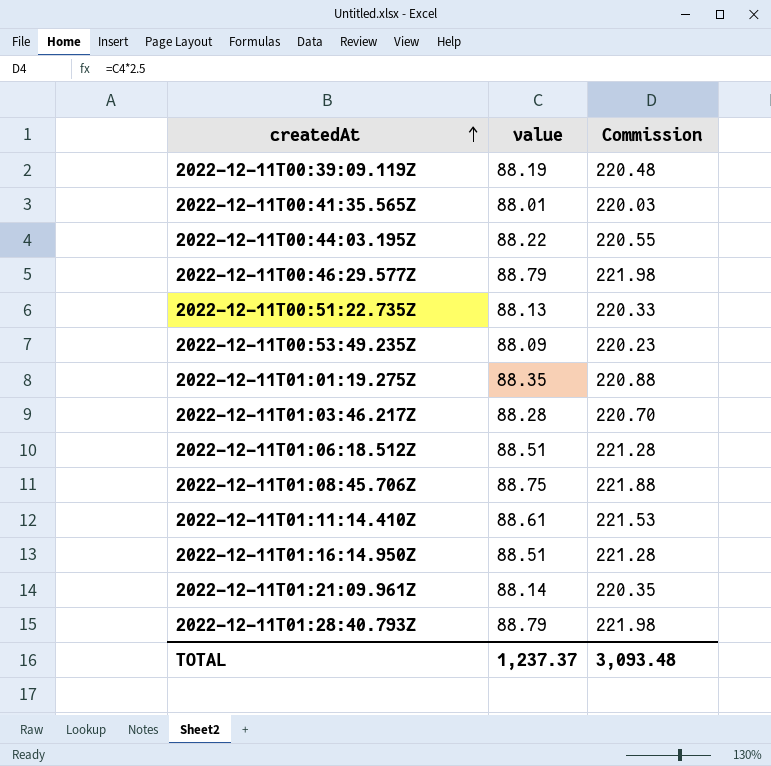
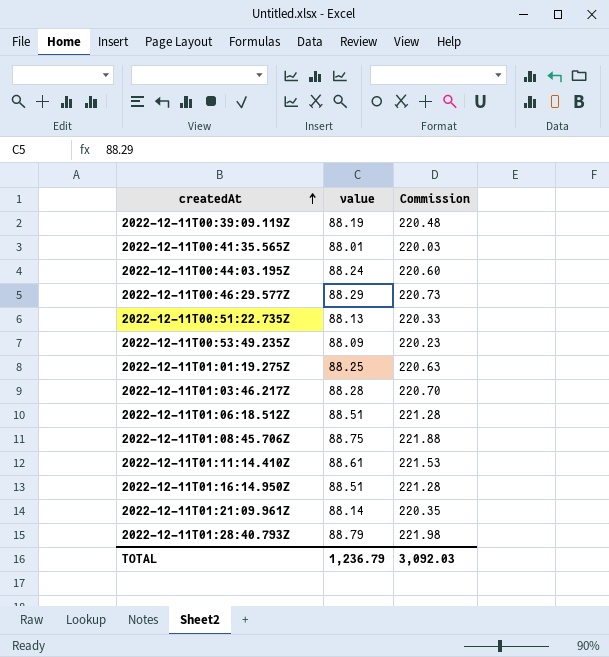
2022-12-11T00:44:03.195Z | value: 88.22 -> 88.24
2022-12-11T00:44:03.195Z | Commission: 220.55 -> 220.60
2022-12-11T00:46:29.577Z | value: 88.79 -> 88.29
2022-12-11T00:46:29.577Z | Commission: 221.98 -> 220.73
2022-12-11T01:01:19.275Z | value: 88.35 -> 88.25
2022-12-11T01:01:19.275Z | Commission: 220.88 -> 220.63
TOTAL | value: 1,237.37 -> 1,236.79
TOTAL | Commission: 3,093.48 -> 3,092.03

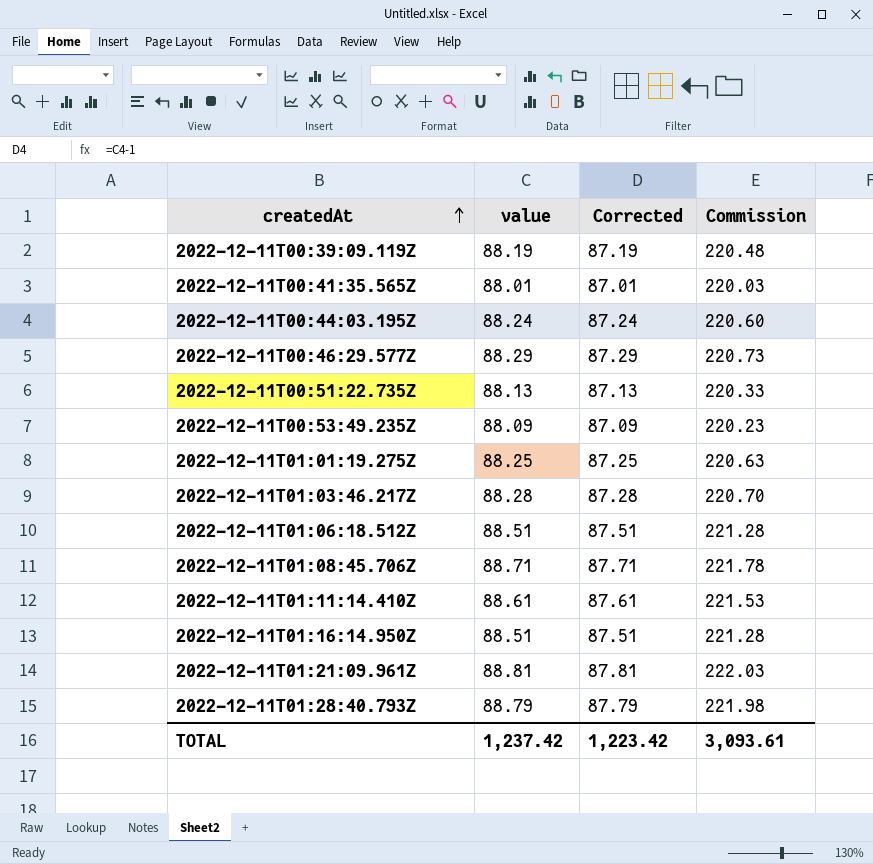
column Corrected | formula: none -> [value] - 1
2022-12-11T01:08:45.706Z | value: 88.75 -> 88.71
2022-12-11T01:08:45.706Z | Commission: 221.88 -> 221.78
2022-12-11T01:21:09.961Z | value: 88.14 -> 88.81
2022-12-11T01:21:09.961Z | Commission: 220.35 -> 222.03
TOTAL | value: 1,236.79 -> 1,237.42
TOTAL | Commission: 3,092.03 -> 3,093.61

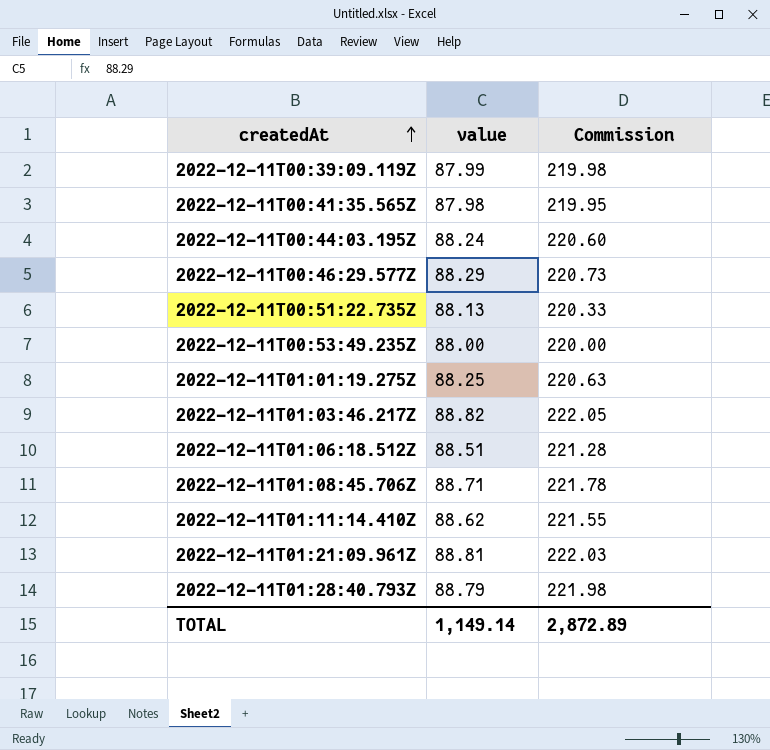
column Corrected | formula: [value] - 1 -> none
row 2022-12-11T01:16:14.950Z: 88.51 | 87.51 | 221.28 -> none
2022-12-11T00:39:09.119Z | value: 88.19 -> 87.99
2022-12-11T00:39:09.119Z | Commission: 220.48 -> 219.98
2022-12-11T00:41:35.565Z | value: 88.01 -> 87.98
2022-12-11T00:41:35.565Z | Commission: 220.03 -> 219.95
2022-12-11T00:53:49.235Z | value: 88.09 -> 88.00
2022-12-11T00:53:49.235Z | Commission: 220.23 -> 220.00
2022-12-11T01:03:46.217Z | value: 88.28 -> 88.82
2022-12-11T01:03:46.217Z | Commission: 220.70 -> 222.05
2022-12-11T01:11:14.410Z | value: 88.61 -> 88.62
2022-12-11T01:11:14.410Z | Commission: 221.53 -> 221.55
TOTAL | value: 1,237.42 -> 1,149.14
TOTAL | Commission: 3,093.61 -> 2,872.89

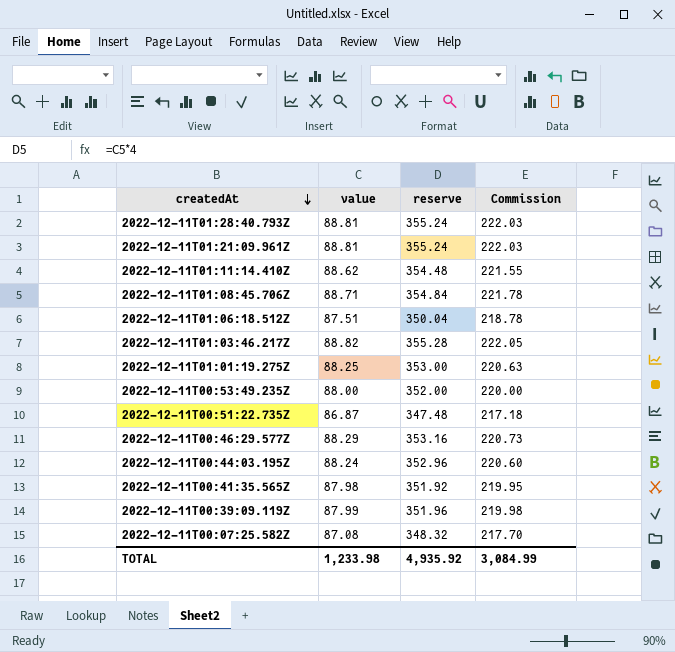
row order: createdAt ascending -> createdAt descending
column reserve | formula: none -> [value] * 4
2022-12-11T01:28:40.793Z | value: 88.79 -> 88.81
2022-12-11T01:28:40.793Z | Commission: 221.98 -> 222.03
2022-12-11T01:06:18.512Z | value: 88.51 -> 87.51
2022-12-11T01:06:18.512Z | Commission: 221.28 -> 218.78
2022-12-11T00:51:22.735Z | value: 88.13 -> 86.87
2022-12-11T00:51:22.735Z | Commission: 220.33 -> 217.18
row 2022-12-11T00:07:25.582Z: none -> 87.08 | 348.32 | 217.70
TOTAL | value: 1,149.14 -> 1,233.98
TOTAL | Commission: 2,872.89 -> 3,084.99

